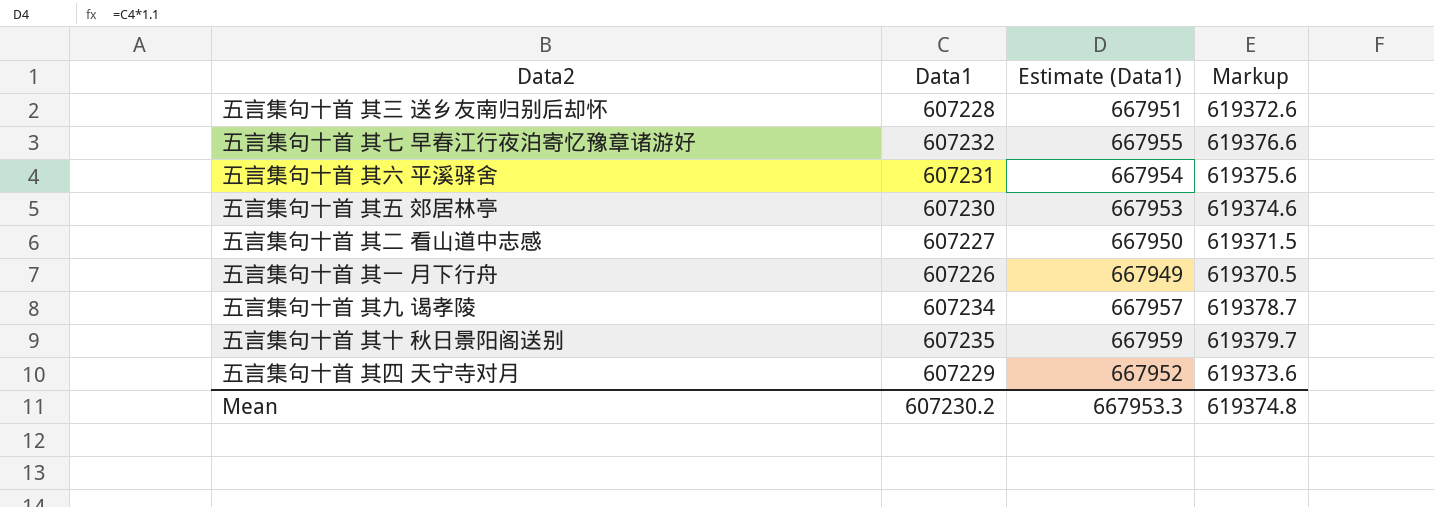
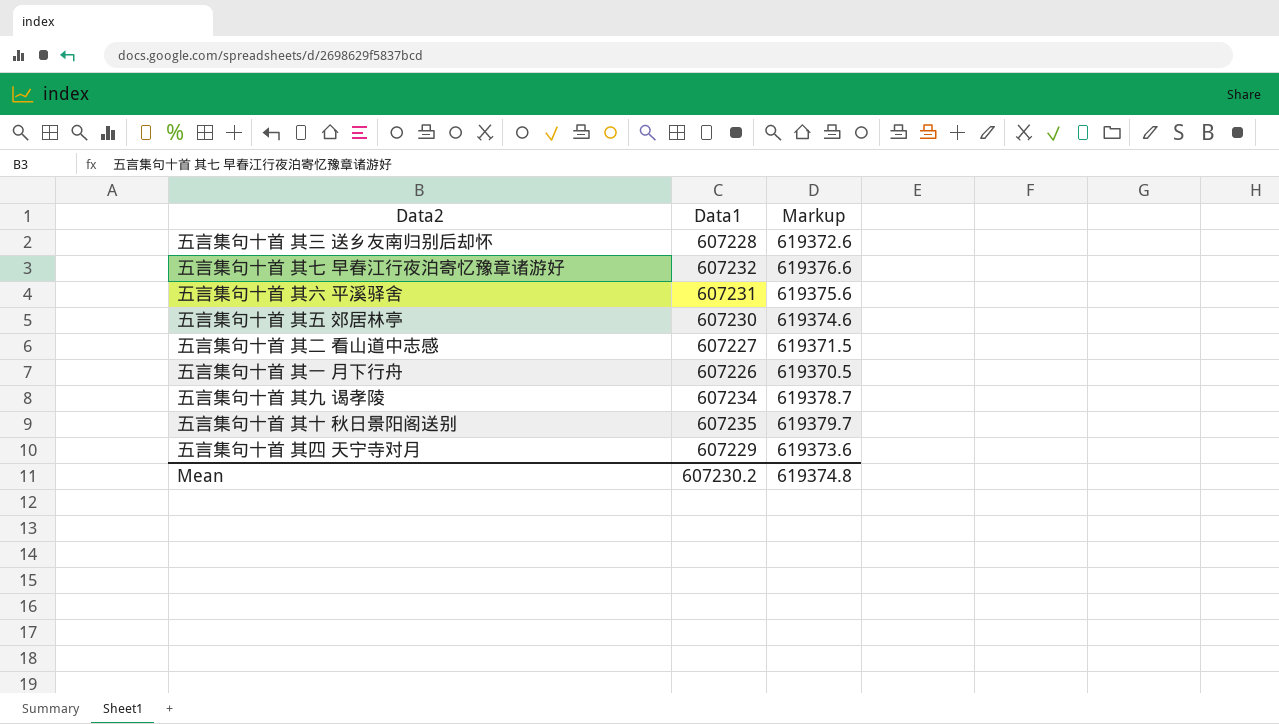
column Estimate (Data1) | formula: [Data1] * 1.1 -> none

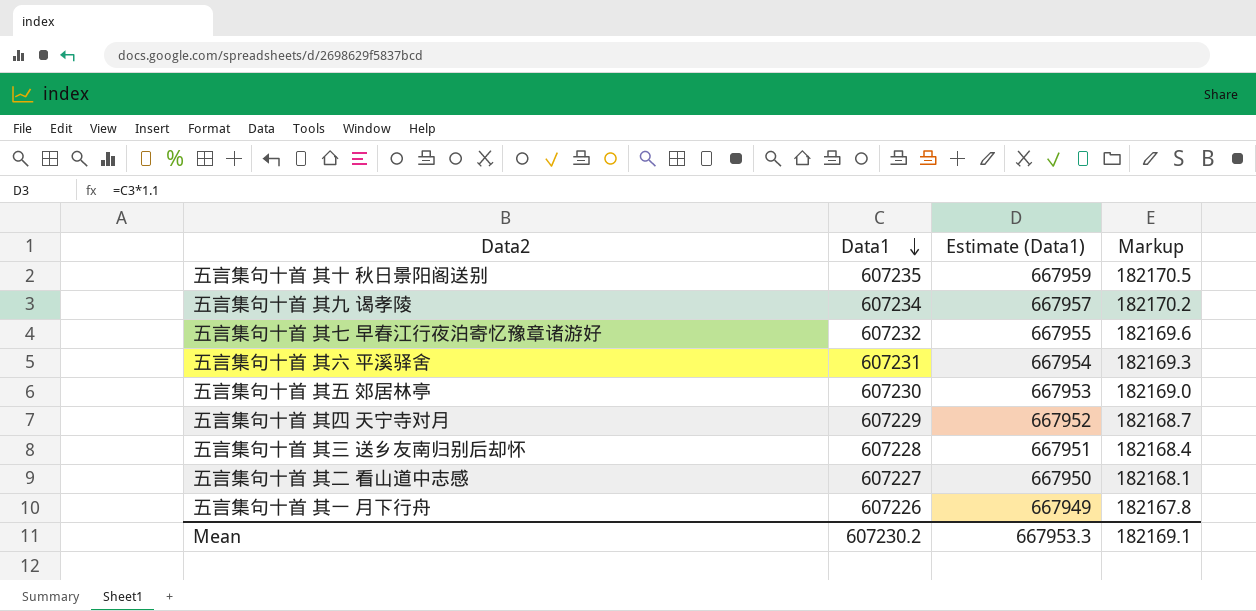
row order: none -> Data1 descending
column Estimate (Data1) | formula: none -> [Data1] * 1.1
column Markup | formula: [Data1] * 1.02 -> [Data1] * 0.3
Mean | Markup: 619374.8 -> 182169.1

